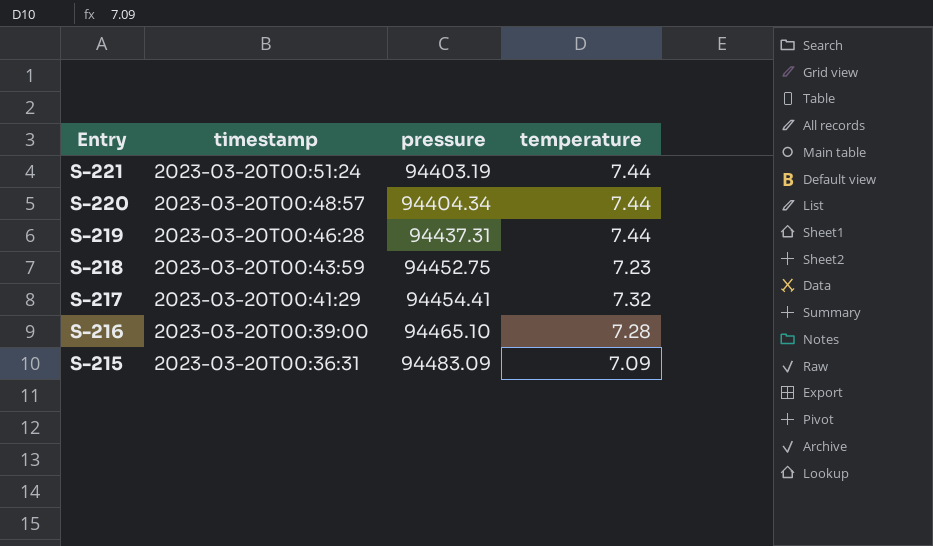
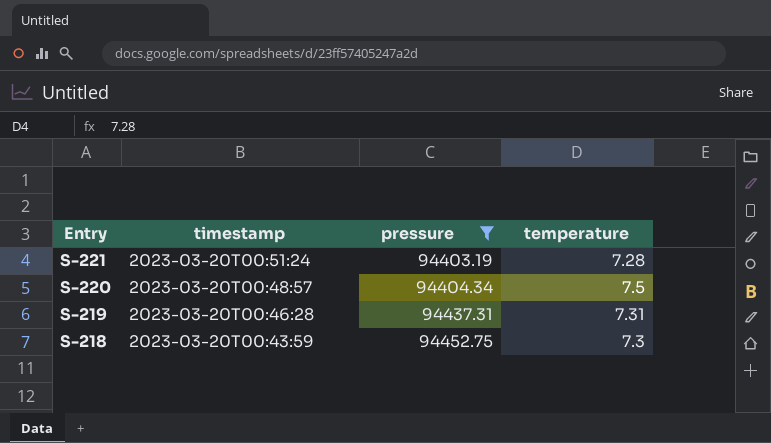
filter: none -> pressure <= 94452.75
S-221 | temperature: 7.44 -> 7.28
S-220 | temperature: 7.44 -> 7.5
S-219 | temperature: 7.44 -> 7.31
S-218 | temperature: 7.23 -> 7.3

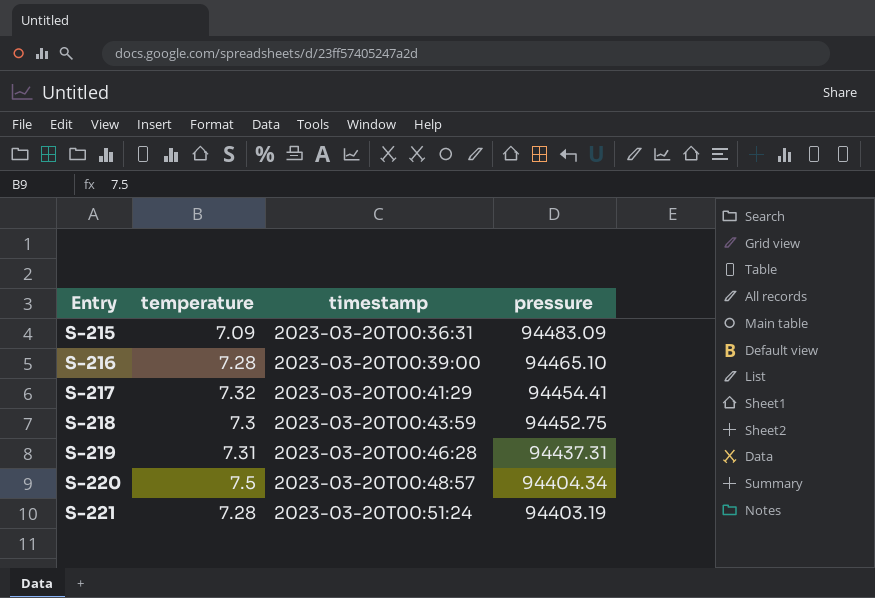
filter: pressure <= 94452.75 -> none
row order: Entry descending -> Entry ascending
column temperature | position: 4 -> 2

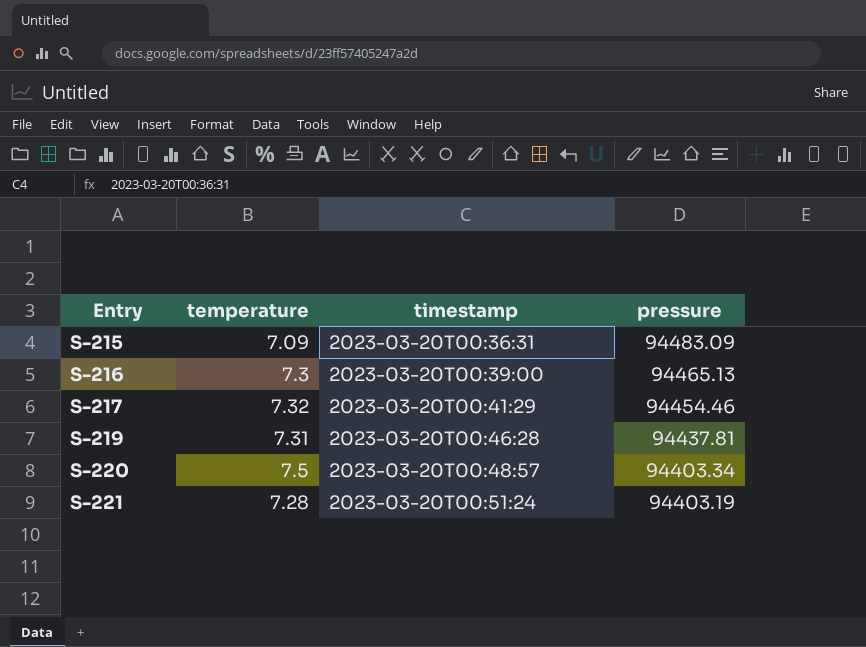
row S-218: 7.3 | 2023-03-20T00:43:59 | 94452.75 -> none
S-216 | temperature: 7.28 -> 7.3
S-216 | pressure: 94465.10 -> 94465.13
S-217 | pressure: 94454.41 -> 94454.46
S-219 | pressure: 94437.31 -> 94437.81
S-220 | pressure: 94404.34 -> 94403.34

